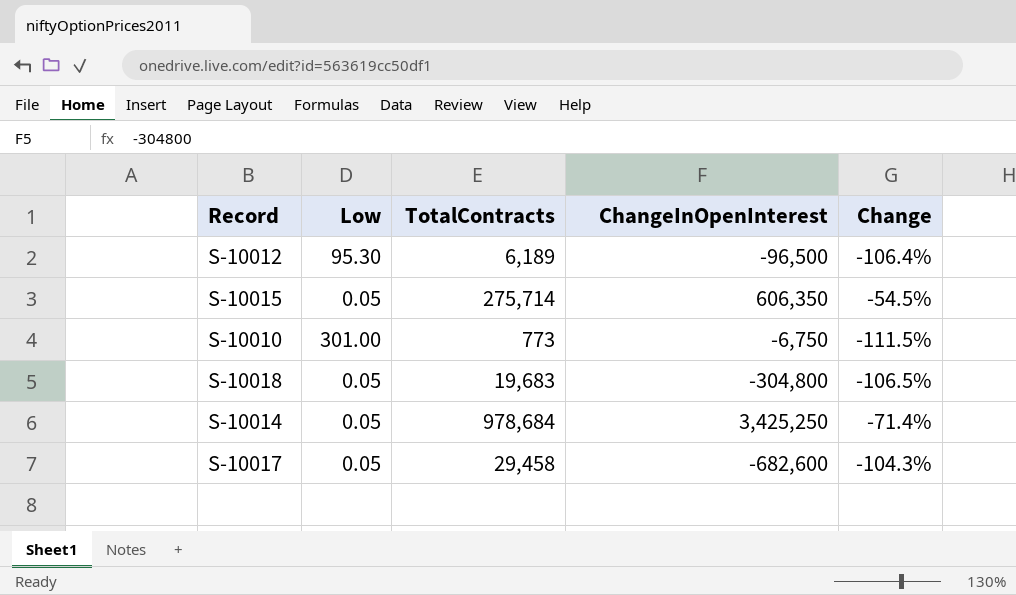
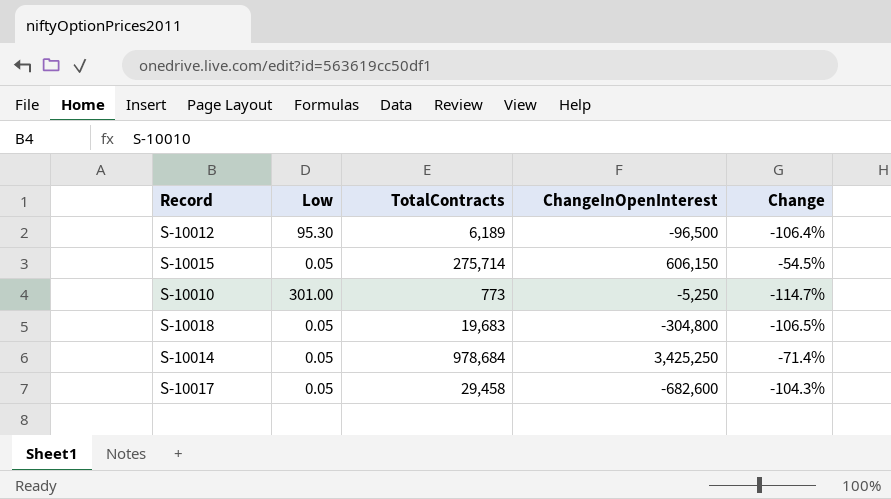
S-10015 | ChangeInOpenInterest: 606,350 -> 606,150
S-10010 | ChangeInOpenInterest: -6,750 -> -5,250
S-10010 | Change: -111.5% -> -114.7%

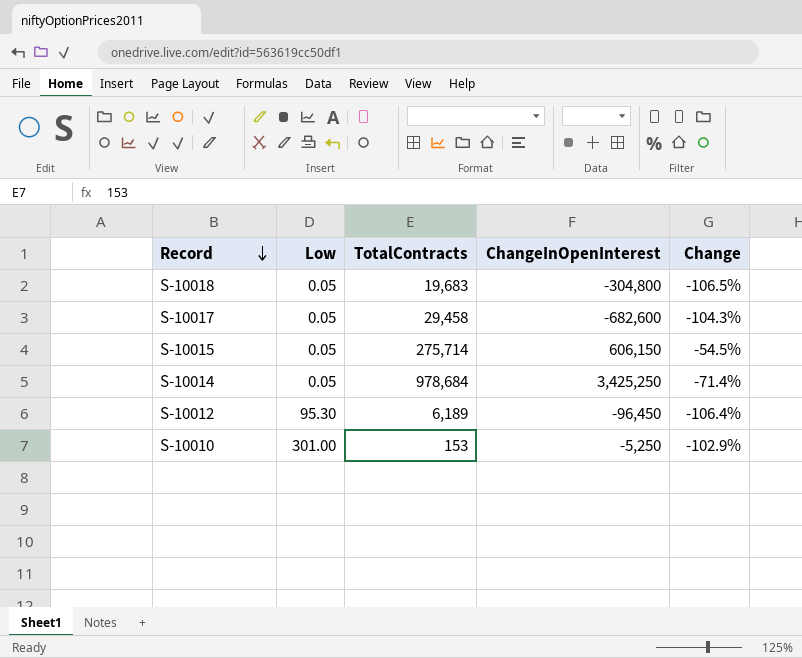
row order: none -> Record descending
S-10012 | ChangeInOpenInterest: -96,500 -> -96,450
S-10010 | TotalContracts: 773 -> 153
S-10010 | Change: -114.7% -> -102.9%

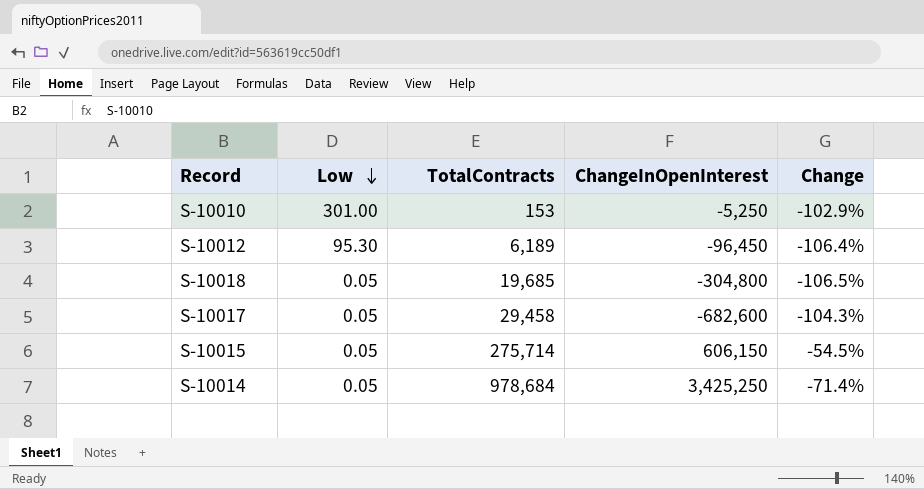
row order: Record descending -> Low descending
S-10018 | TotalContracts: 19,683 -> 19,685

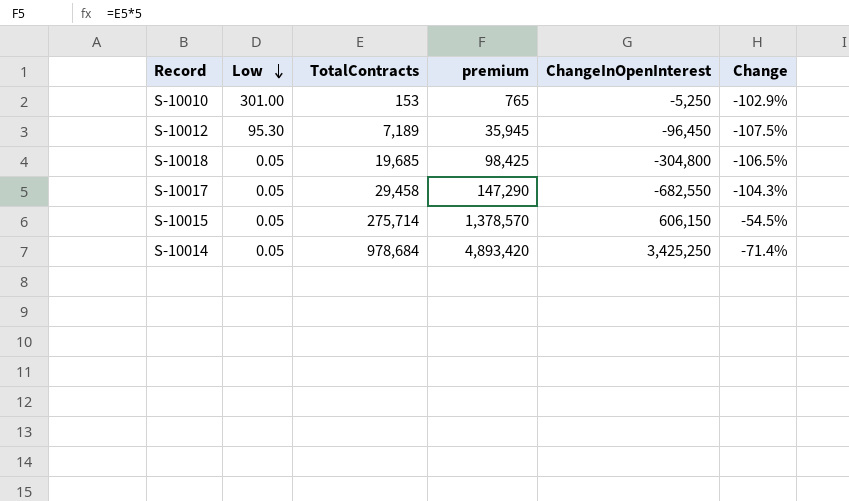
column premium | formula: none -> [TotalContracts] * 5
S-10012 | TotalContracts: 6,189 -> 7,189
S-10012 | Change: -106.4% -> -107.5%
S-10017 | ChangeInOpenInterest: -682,600 -> -682,550

